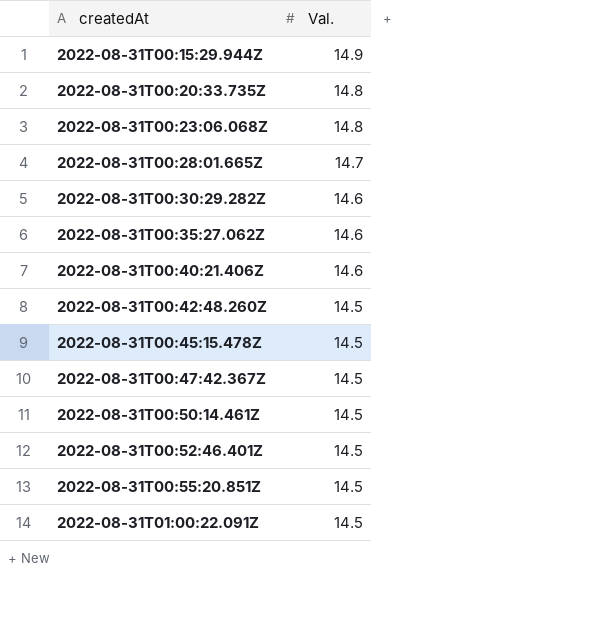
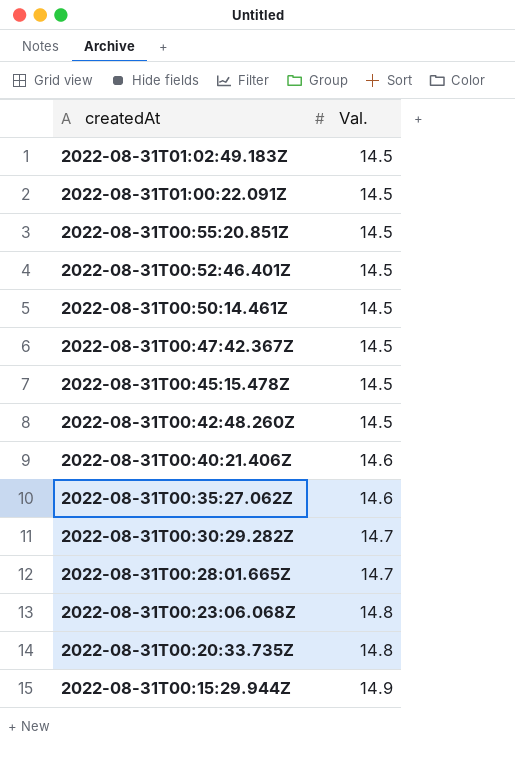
row order: createdAt ascending -> createdAt descending
row 2022-08-31T01:02:49.183Z: none -> 14.5
2022-08-31T00:30:29.282Z | Val.: 14.6 -> 14.7

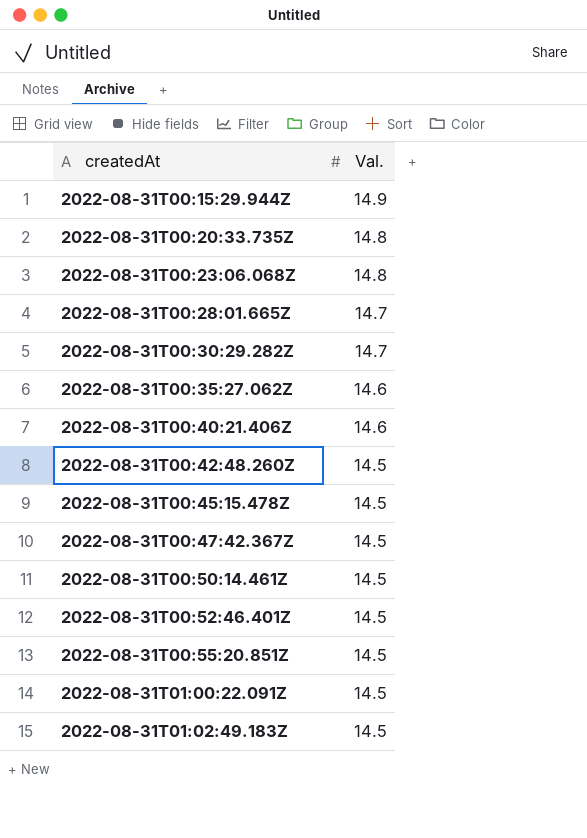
row order: createdAt descending -> createdAt ascending

